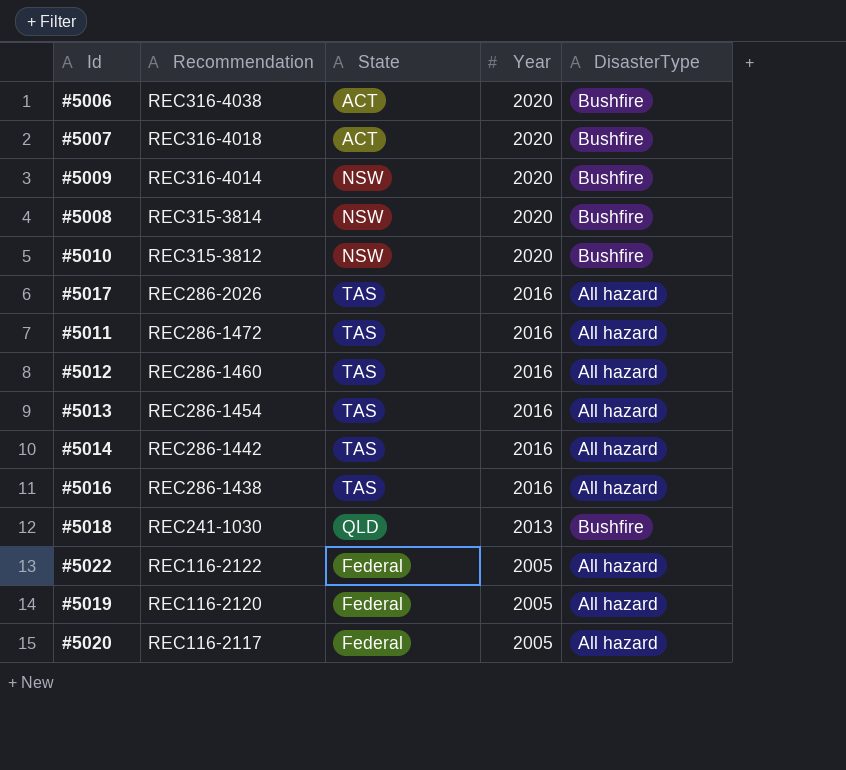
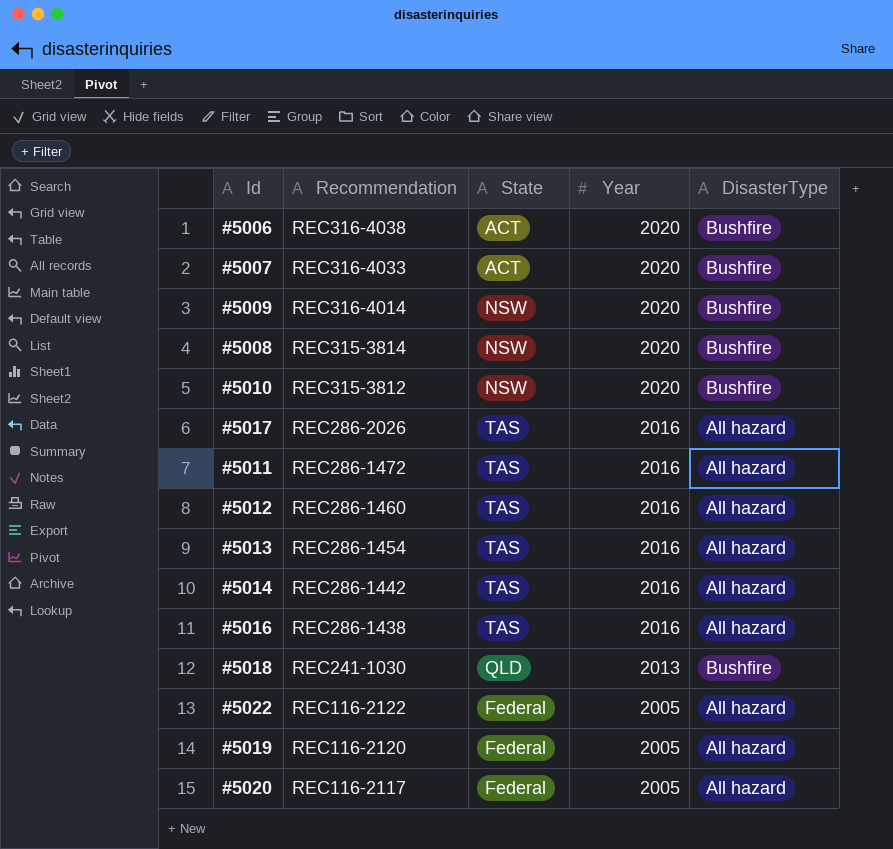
#5007 | Recommendation: REC316-4018 -> REC316-4033

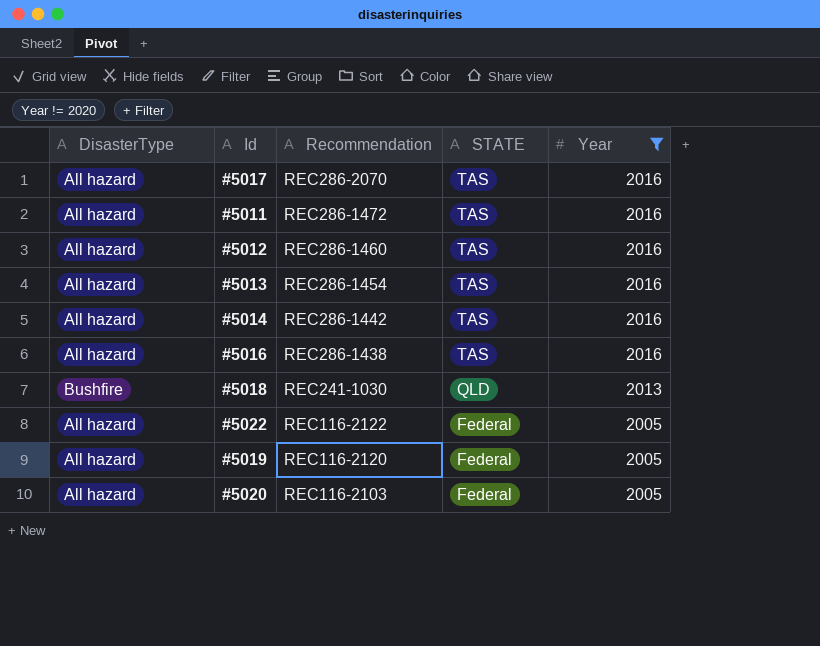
filter: none -> Year != 2020
column DisasterType | position: 5 -> 1
column name: State -> STATE
#5017 | Recommendation: REC286-2026 -> REC286-2070
#5020 | Recommendation: REC116-2117 -> REC116-2103

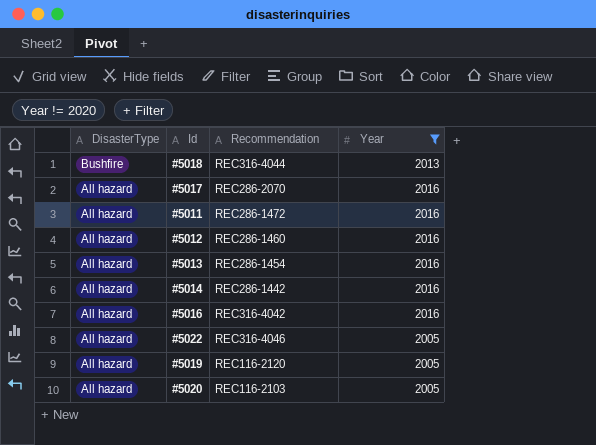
row order: Recommendation descending -> DisasterType descending
column STATE | position: 4 -> none
#5018 | Recommendation: REC241-1030 -> REC316-4044
#5016 | Recommendation: REC286-1438 -> REC316-4042
#5022 | Recommendation: REC116-2122 -> REC316-4046

